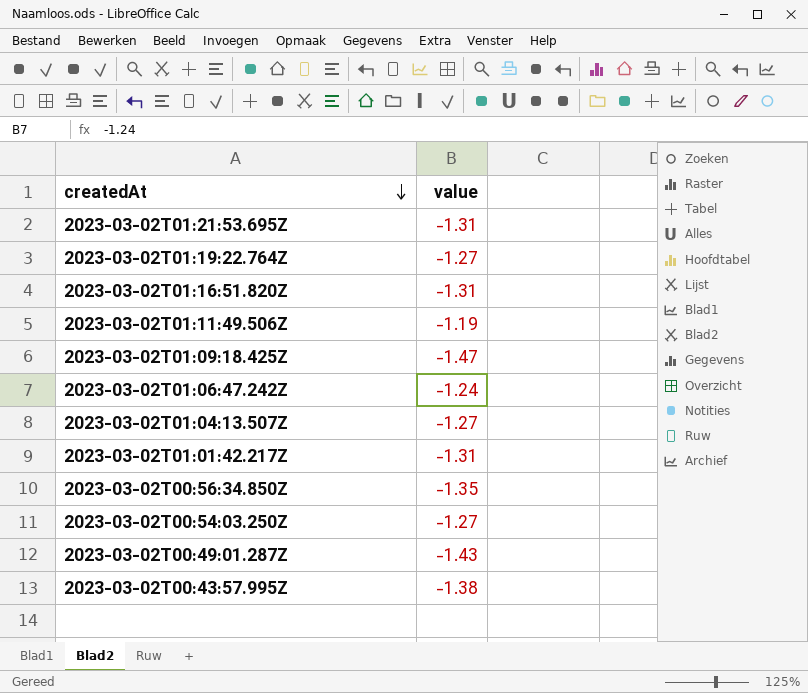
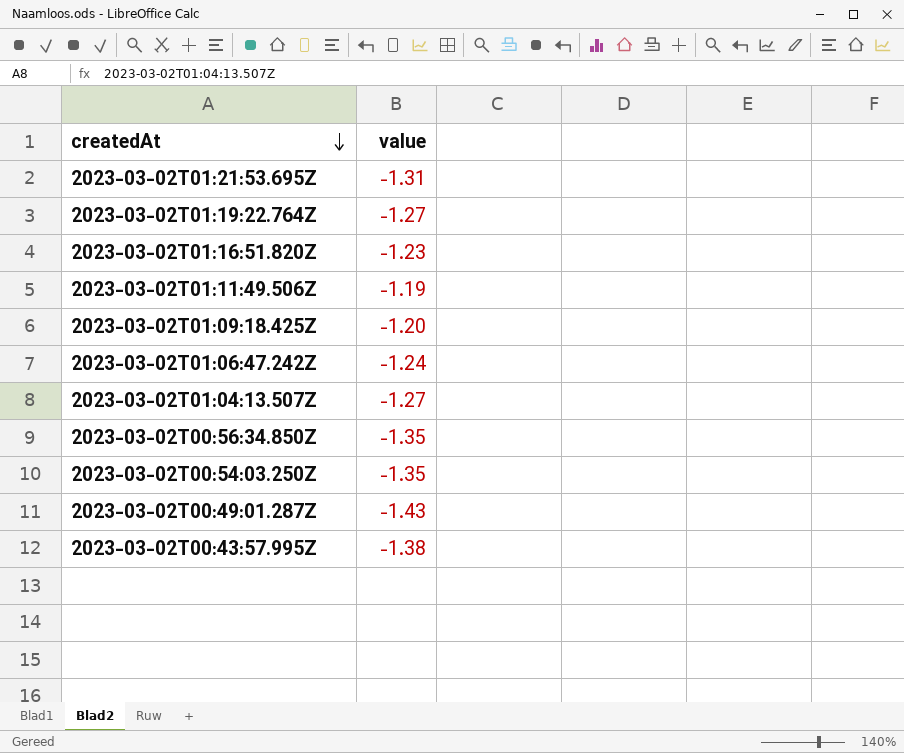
row 2023-03-02T01:01:42.217Z: -1.31 -> none
2023-03-02T01:16:51.820Z | value: -1.31 -> -1.23
2023-03-02T01:09:18.425Z | value: -1.47 -> -1.20
2023-03-02T00:54:03.250Z | value: -1.27 -> -1.35

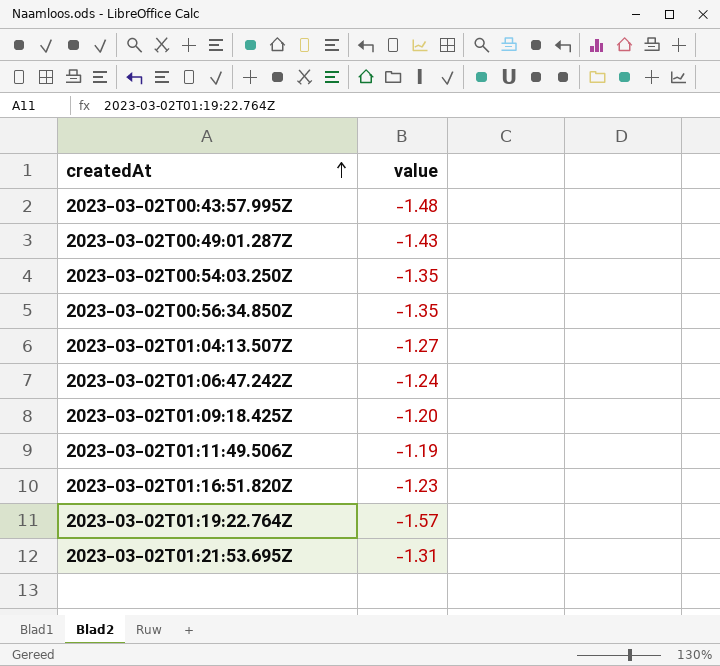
row order: createdAt descending -> createdAt ascending
2023-03-02T00:43:57.995Z | value: -1.38 -> -1.48
2023-03-02T01:19:22.764Z | value: -1.27 -> -1.57

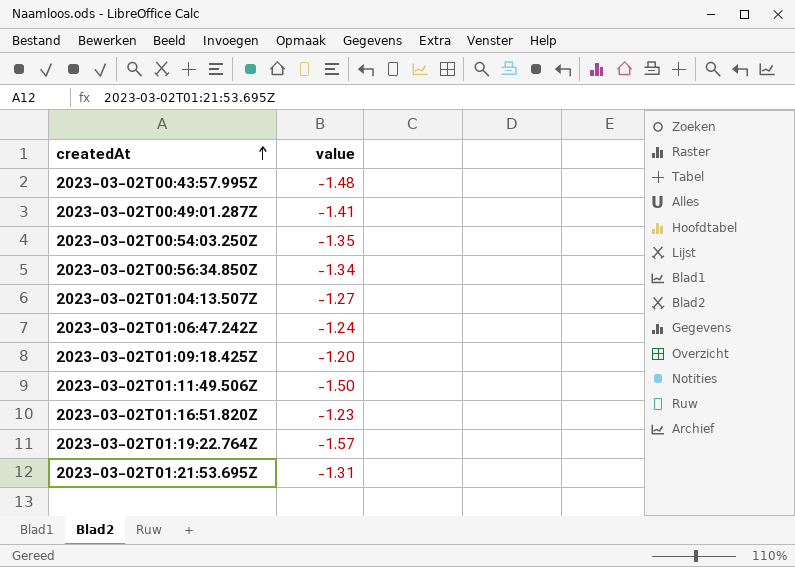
2023-03-02T00:49:01.287Z | value: -1.43 -> -1.41
2023-03-02T00:56:34.850Z | value: -1.35 -> -1.34
2023-03-02T01:11:49.506Z | value: -1.19 -> -1.50

